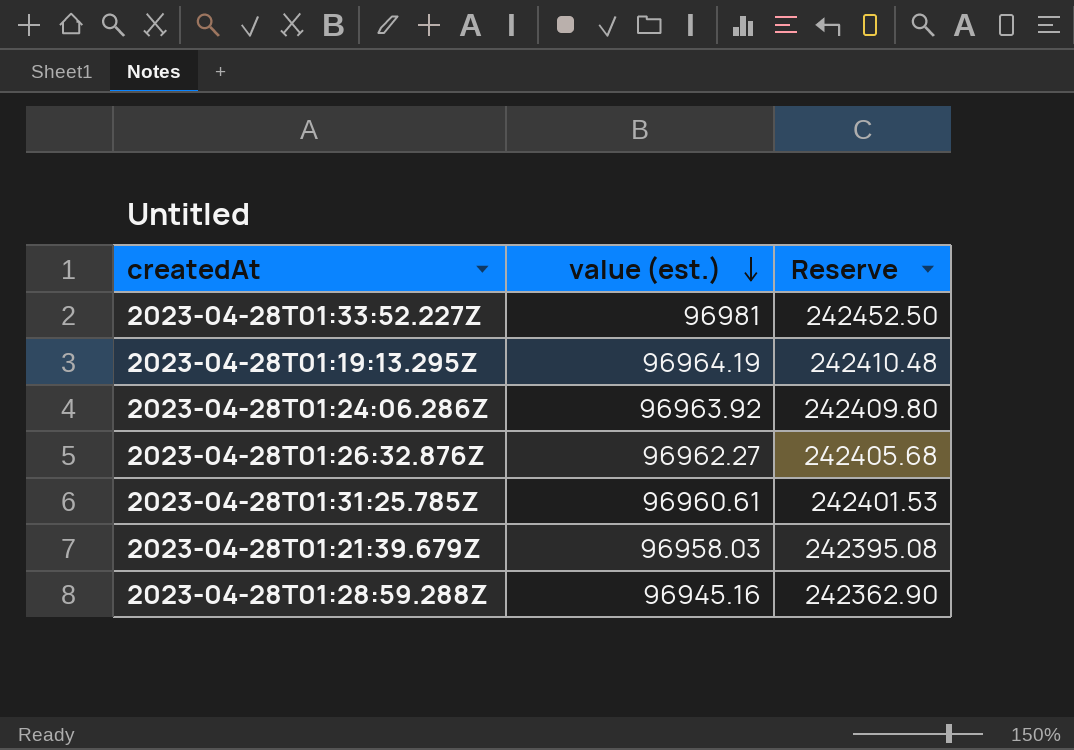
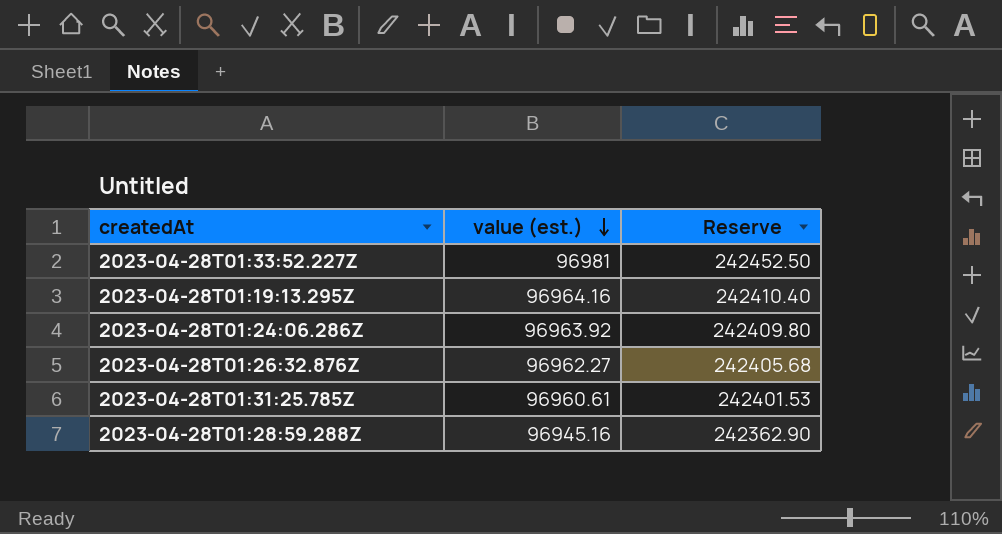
row 2023-04-28T01:21:39.679Z: 96958.03 | 242395.08 -> none
2023-04-28T01:19:13.295Z | value (est.): 96964.19 -> 96964.16
2023-04-28T01:19:13.295Z | Reserve: 242410.48 -> 242410.40

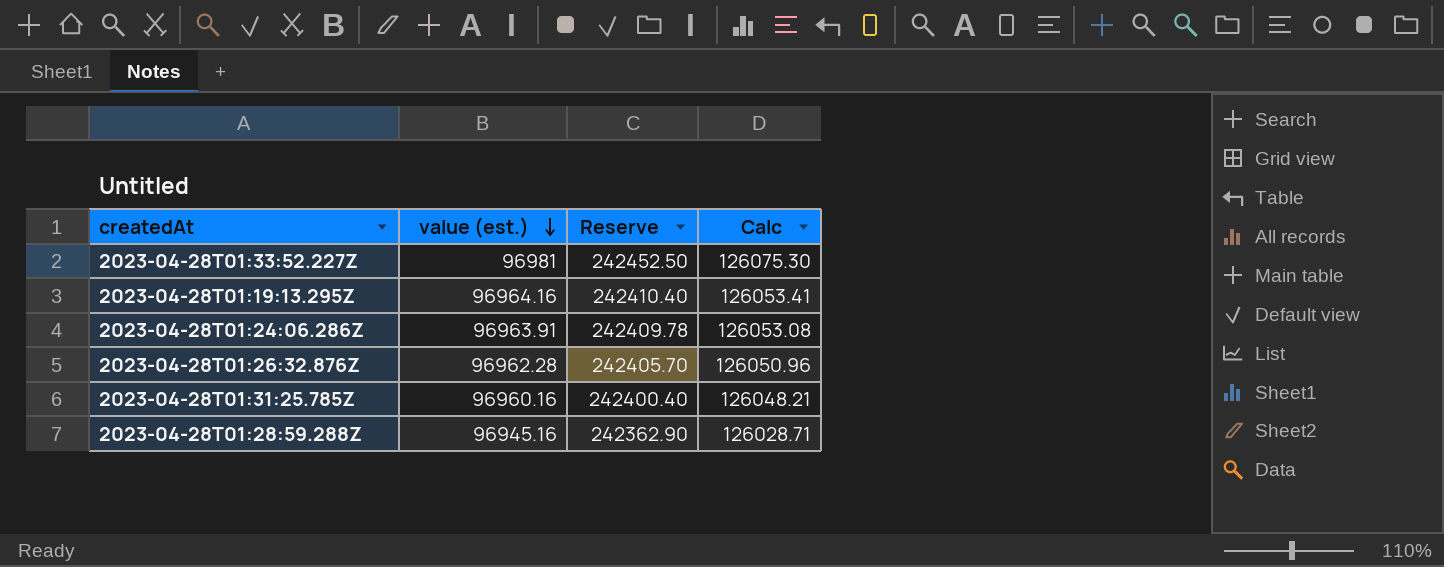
column Calc | formula: none -> [value (est.)] * 1.3
2023-04-28T01:24:06.286Z | value (est.): 96963.92 -> 96963.91
2023-04-28T01:24:06.286Z | Reserve: 242409.80 -> 242409.78
2023-04-28T01:26:32.876Z | value (est.): 96962.27 -> 96962.28
2023-04-28T01:26:32.876Z | Reserve: 242405.68 -> 242405.70
2023-04-28T01:31:25.785Z | value (est.): 96960.61 -> 96960.16
2023-04-28T01:31:25.785Z | Reserve: 242401.53 -> 242400.40

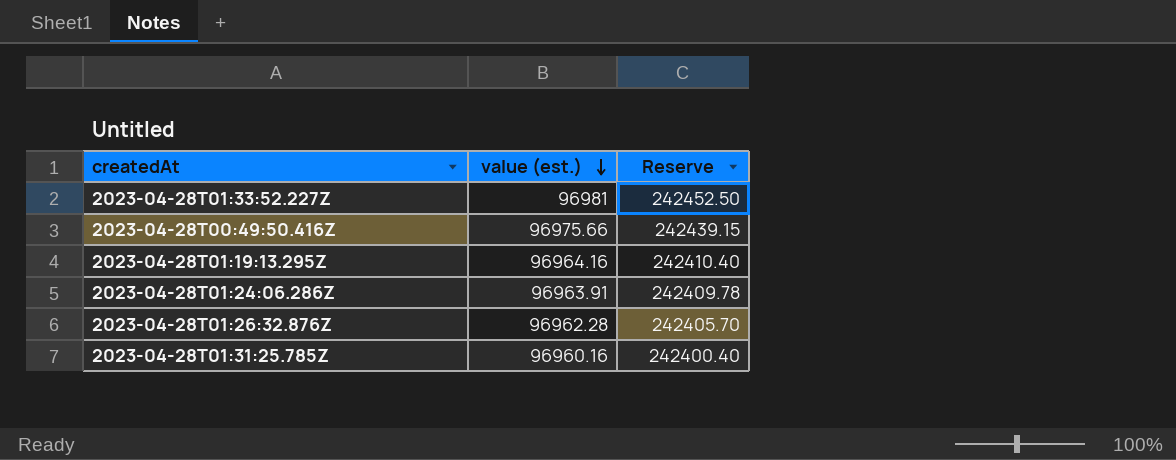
column Calc | formula: [value (est.)] * 1.3 -> none
row 2023-04-28T01:28:59.288Z: 96945.16 | 242362.90 | 126028.71 -> none
row 2023-04-28T00:49:50.416Z: none -> 96975.66 | 242439.15

